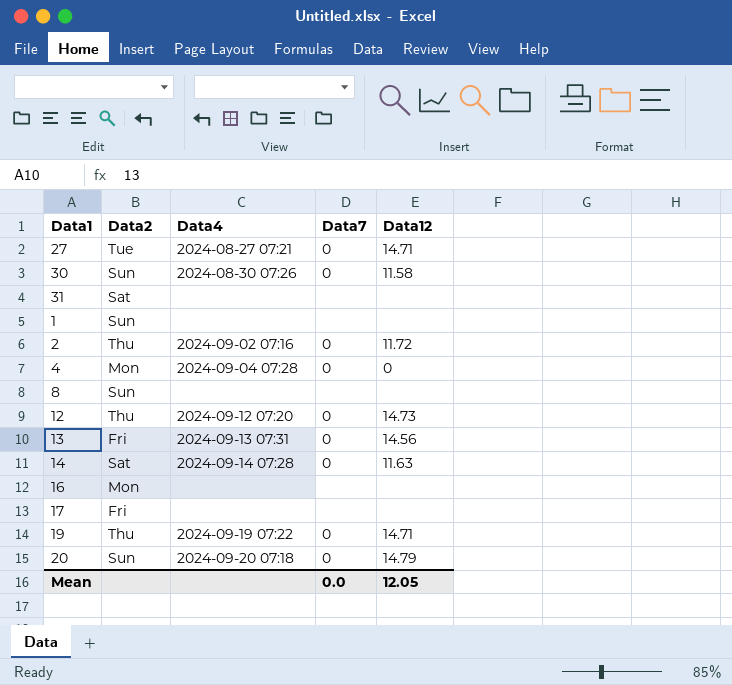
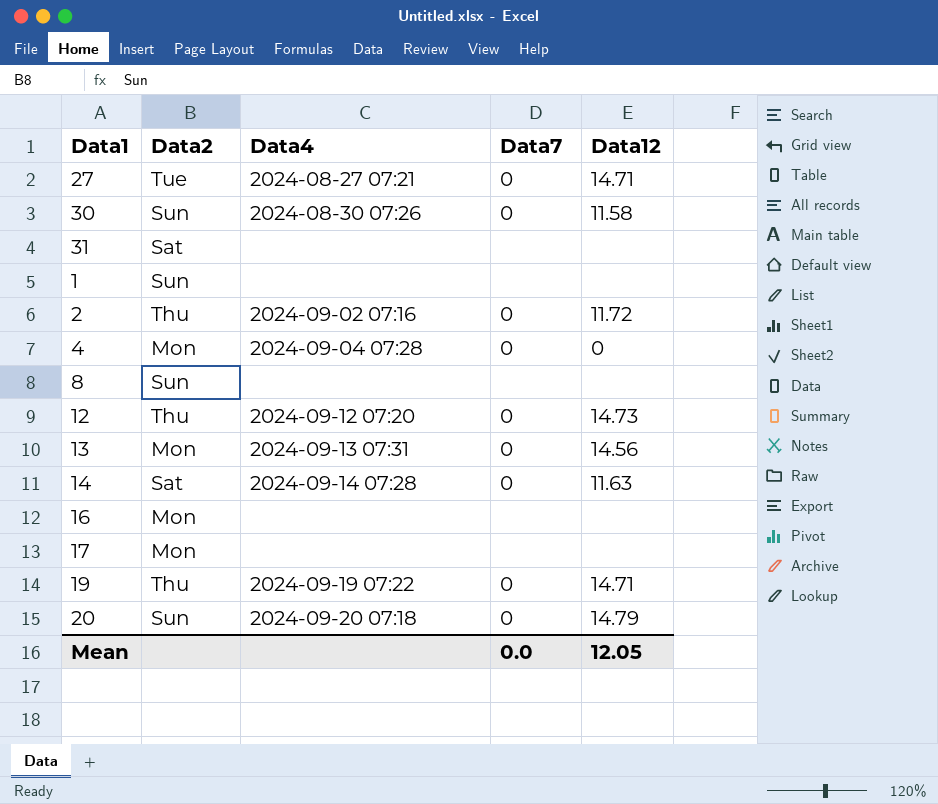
13 | Data2: Fri -> Mon
17 | Data2: Fri -> Mon

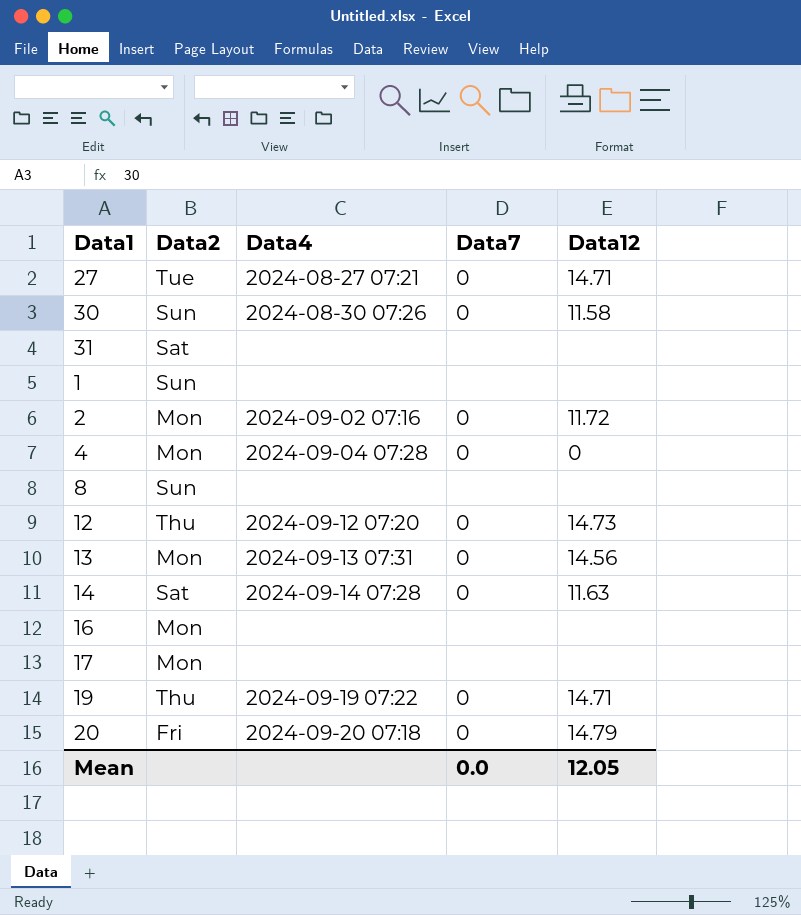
2 | Data2: Thu -> Mon
20 | Data2: Sun -> Fri

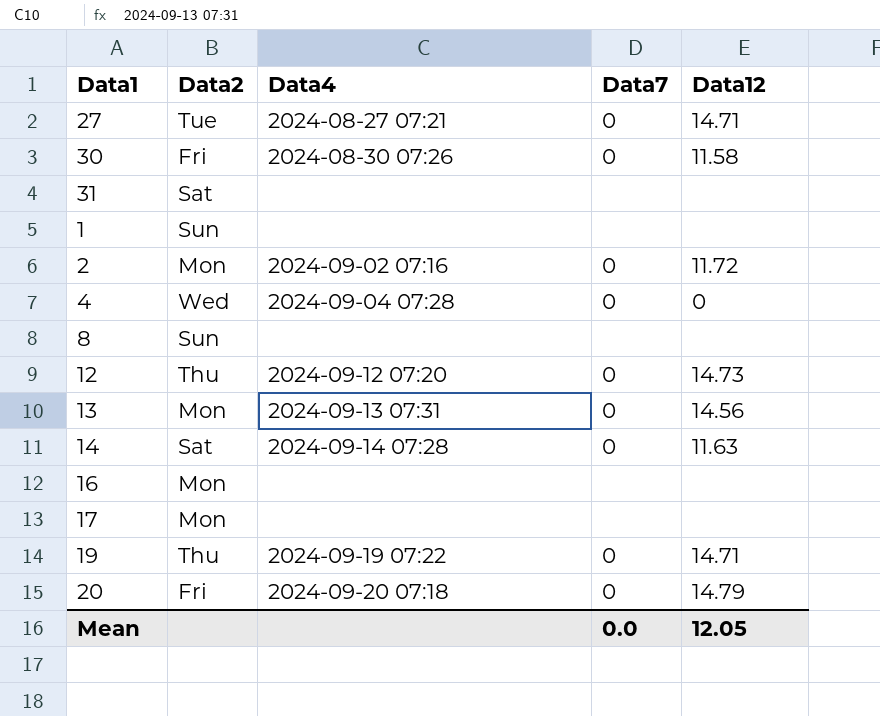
30 | Data2: Sun -> Fri
4 | Data2: Mon -> Wed

